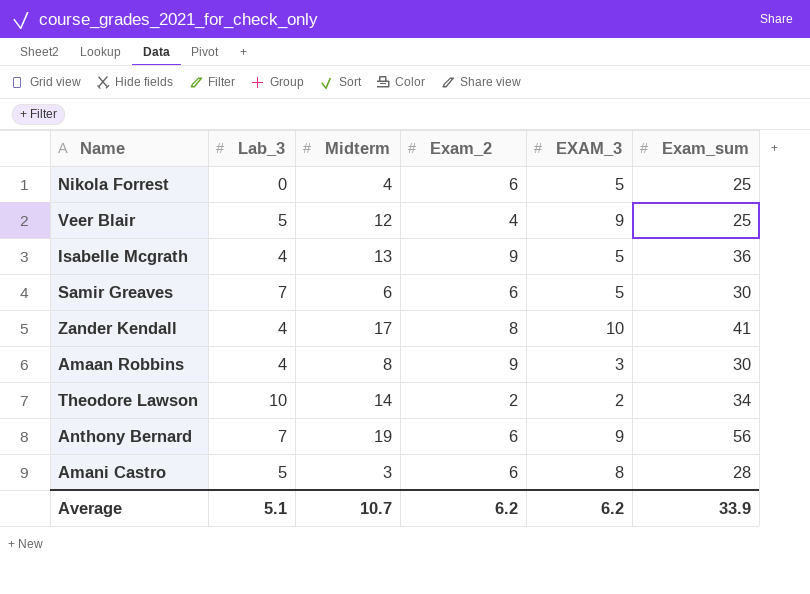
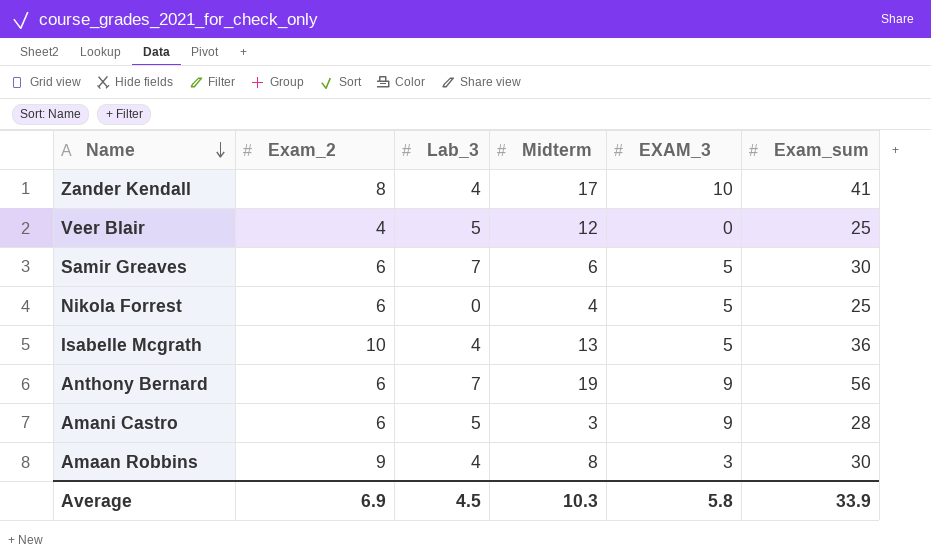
row order: none -> Name descending
column Exam_2 | position: 4 -> 2
row Theodore Lawson: 10 | 14 | 2 | 2 | 34 -> none
Veer Blair | EXAM_3: 9 -> 0
Isabelle Mcgrath | Exam_2: 9 -> 10
Amani Castro | EXAM_3: 8 -> 9
Average | Exam_2: 6.2 -> 6.9
Average | Lab_3: 5.1 -> 4.5
Average | Midterm: 10.7 -> 10.3
Average | EXAM_3: 6.2 -> 5.8

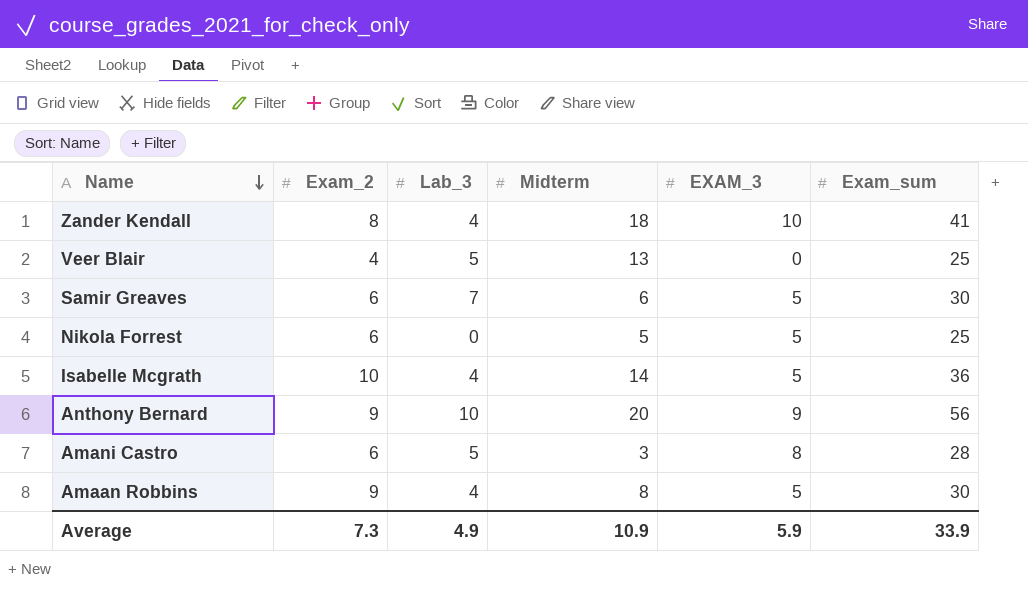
Zander Kendall | Midterm: 17 -> 18
Veer Blair | Midterm: 12 -> 13
Nikola Forrest | Midterm: 4 -> 5
Isabelle Mcgrath | Midterm: 13 -> 14
Anthony Bernard | Exam_2: 6 -> 9
Anthony Bernard | Lab_3: 7 -> 10
Anthony Bernard | Midterm: 19 -> 20
Amani Castro | EXAM_3: 9 -> 8
Amaan Robbins | EXAM_3: 3 -> 5
Average | Exam_2: 6.9 -> 7.3
Average | Lab_3: 4.5 -> 4.9
Average | Midterm: 10.3 -> 10.9
Average | EXAM_3: 5.8 -> 5.9

